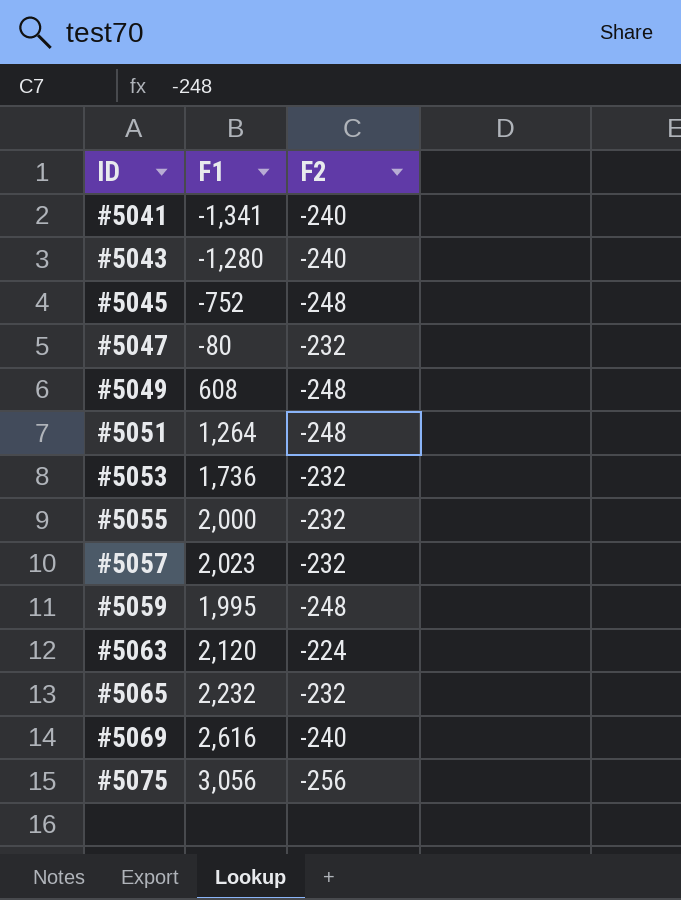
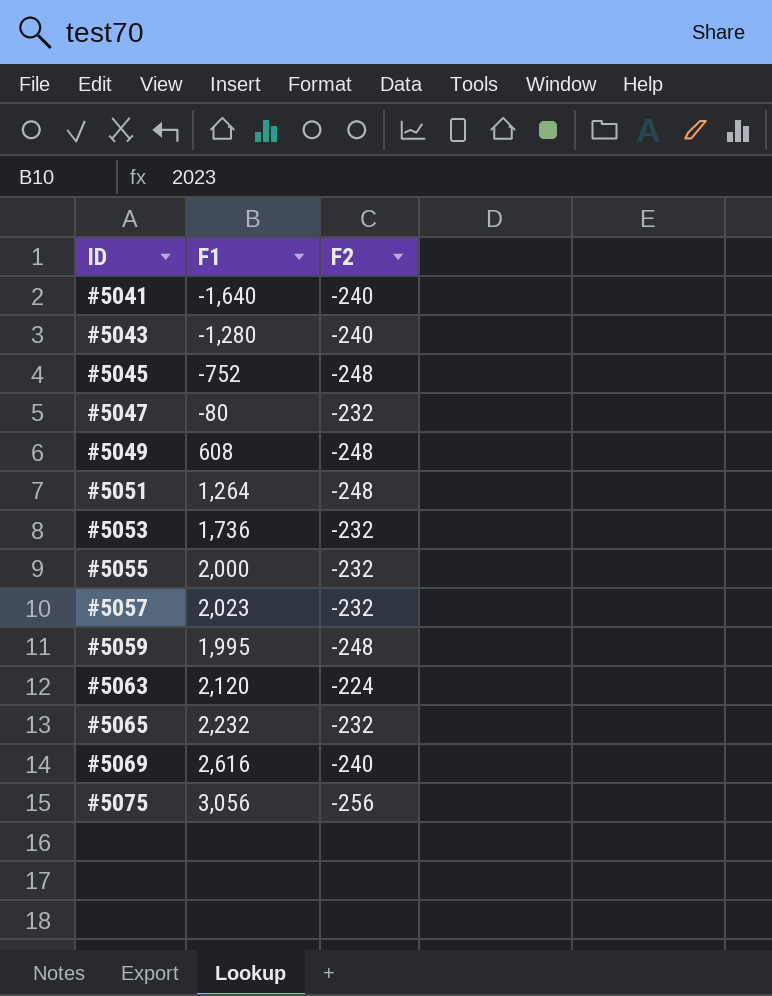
#5041 | F1: -1,341 -> -1,640

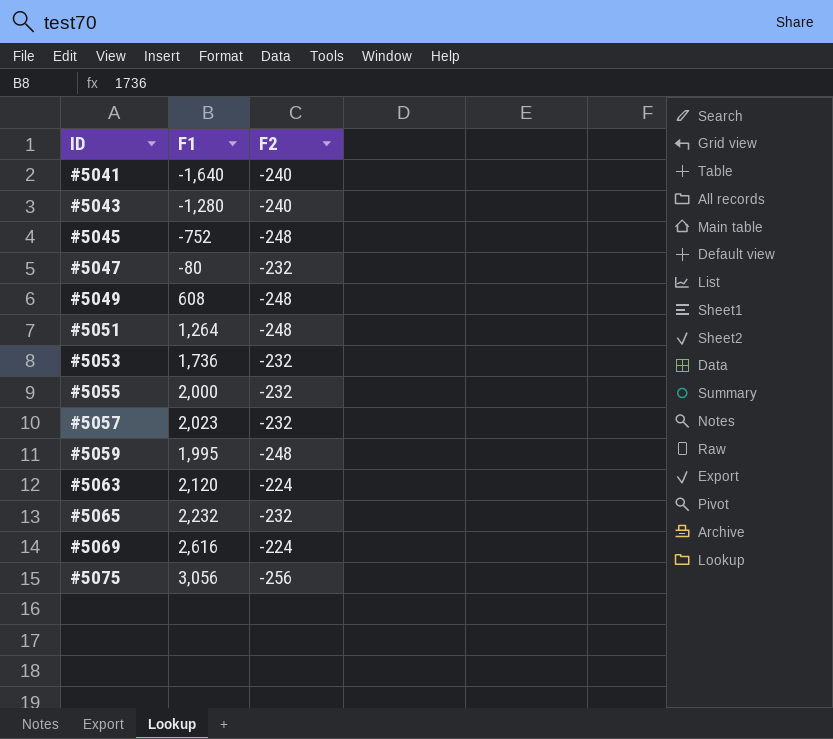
#5069 | F2: -240 -> -224

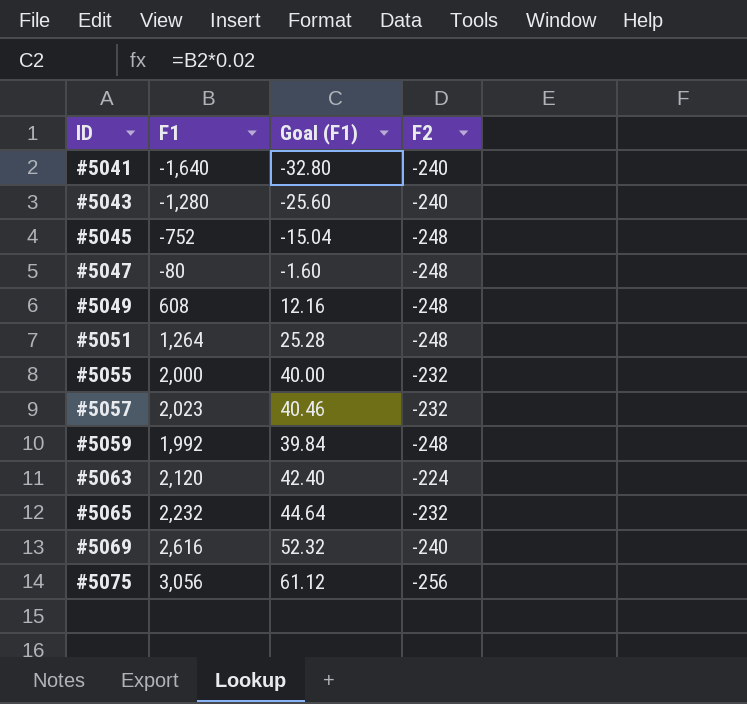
column Goal (F1) | formula: none -> [F1] * 0.02
row #5053: 1,736 | -232 -> none
#5047 | F2: -232 -> -248
#5059 | F1: 1,995 -> 1,992
#5069 | F2: -224 -> -240

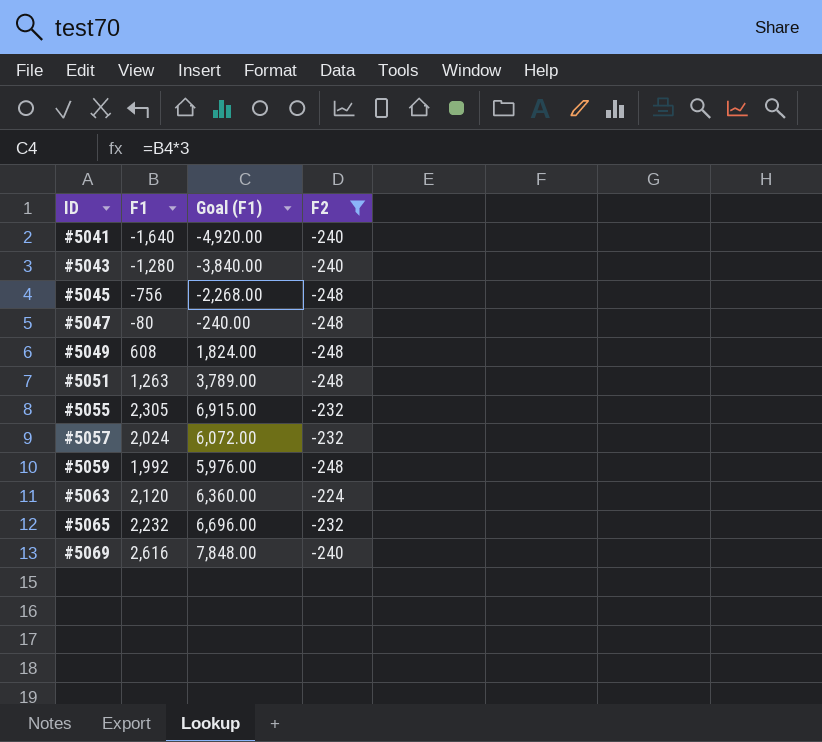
filter: none -> F2 != -256
column Goal (F1) | formula: [F1] * 0.02 -> [F1] * 3
#5045 | F1: -752 -> -756
#5051 | F1: 1,264 -> 1,263
#5055 | F1: 2,000 -> 2,305
#5057 | F1: 2,023 -> 2,024

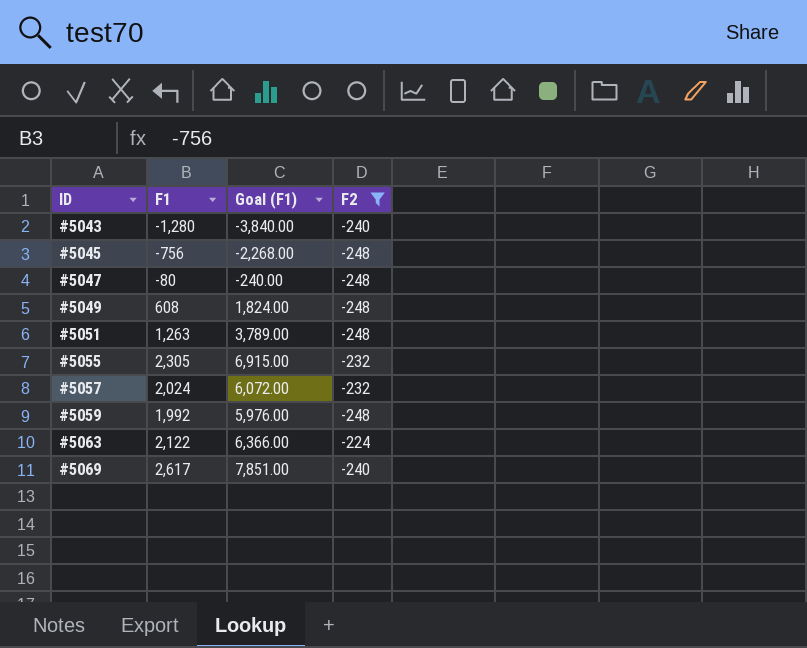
row #5041: -1,640 | -4,920.00 | -240 -> none
row #5065: 2,232 | 6,696.00 | -232 -> none
#5063 | F1: 2,120 -> 2,122
#5063 | Goal (F1): 6,360.00 -> 6,366.00
#5069 | F1: 2,616 -> 2,617
#5069 | Goal (F1): 7,848.00 -> 7,851.00

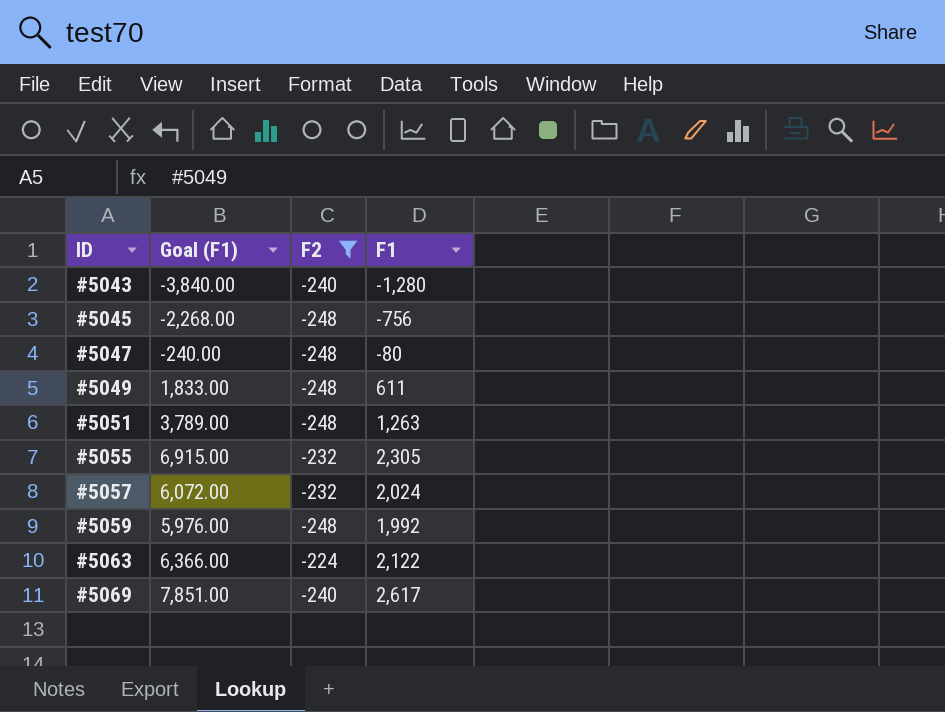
column F1 | position: 2 -> 4
#5049 | Goal (F1): 1,824.00 -> 1,833.00
#5049 | F1: 608 -> 611

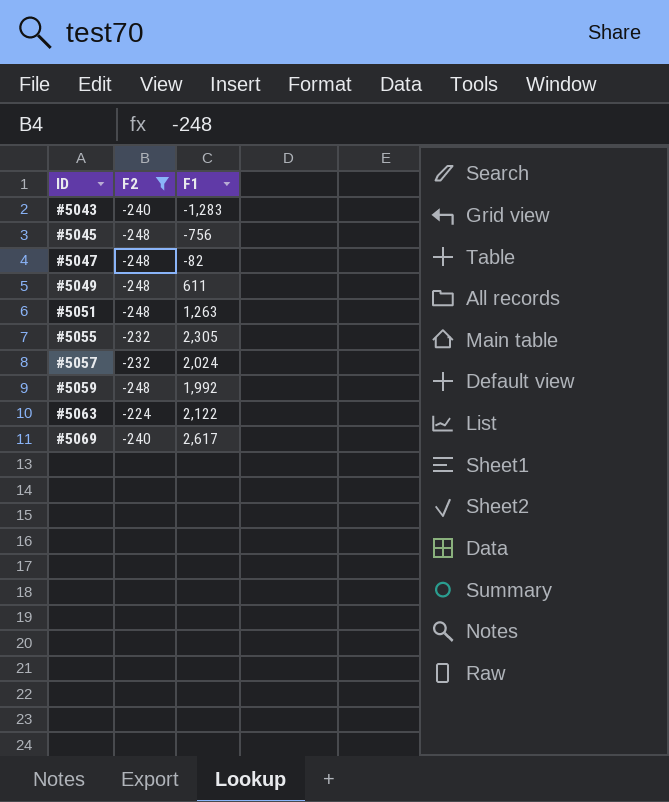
column Goal (F1) | formula: [F1] * 3 -> none
#5043 | F1: -1,280 -> -1,283
#5047 | F1: -80 -> -82

